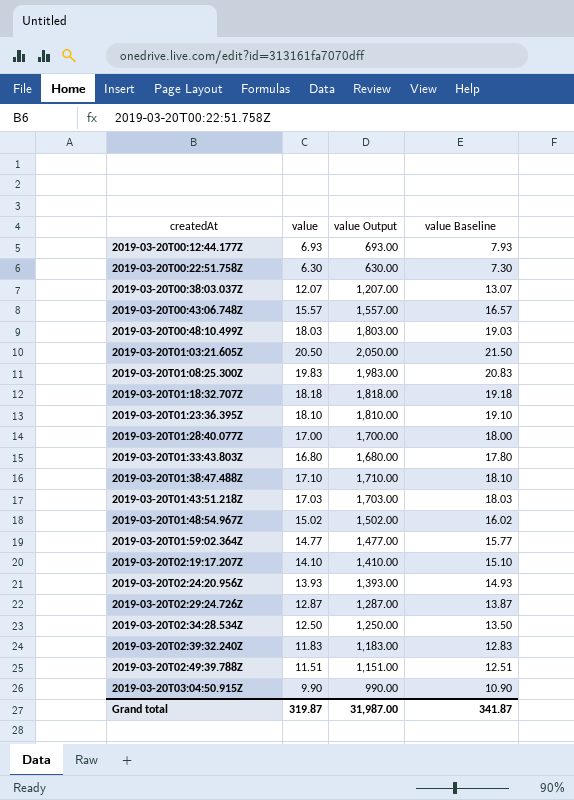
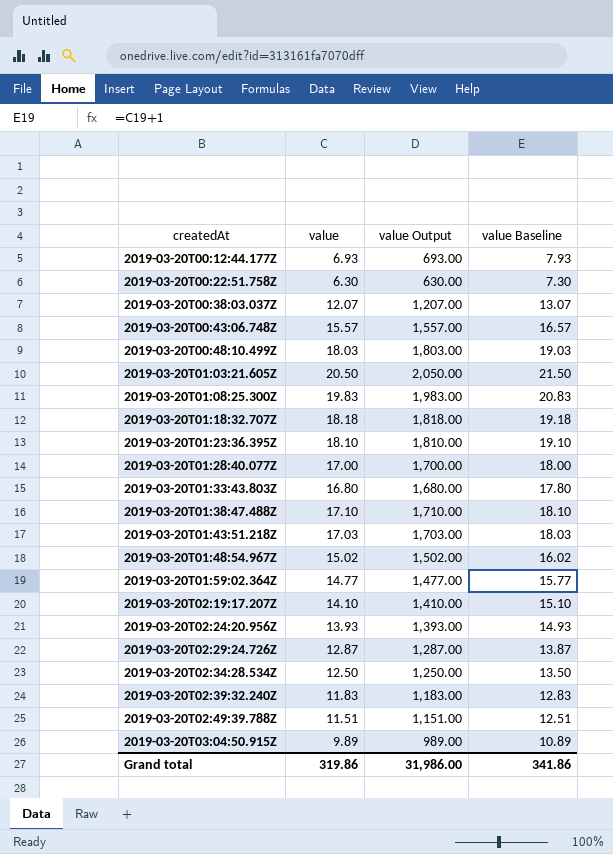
2019-03-20T03:04:50.915Z | value: 9.90 -> 9.89
2019-03-20T03:04:50.915Z | value Output: 990.00 -> 989.00
2019-03-20T03:04:50.915Z | value Baseline: 10.90 -> 10.89
Grand total | value: 319.87 -> 319.86
Grand total | value Output: 31,987.00 -> 31,986.00
Grand total | value Baseline: 341.87 -> 341.86

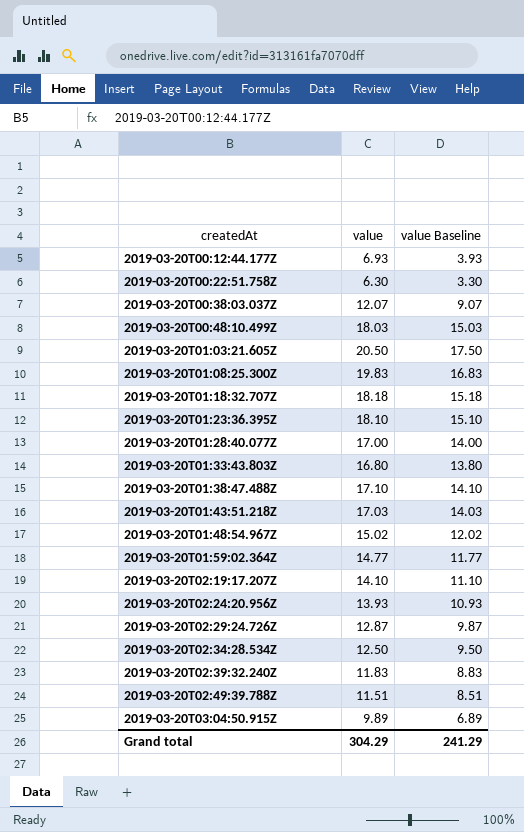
column value Output | formula: [value] * 100 -> none
column value Baseline | formula: [value] + 1 -> [value] - 3
row 2019-03-20T00:43:06.748Z: 15.57 | 1,557.00 | 16.57 -> none
Grand total | value: 319.86 -> 304.29
Grand total | value Baseline: 341.86 -> 241.29

